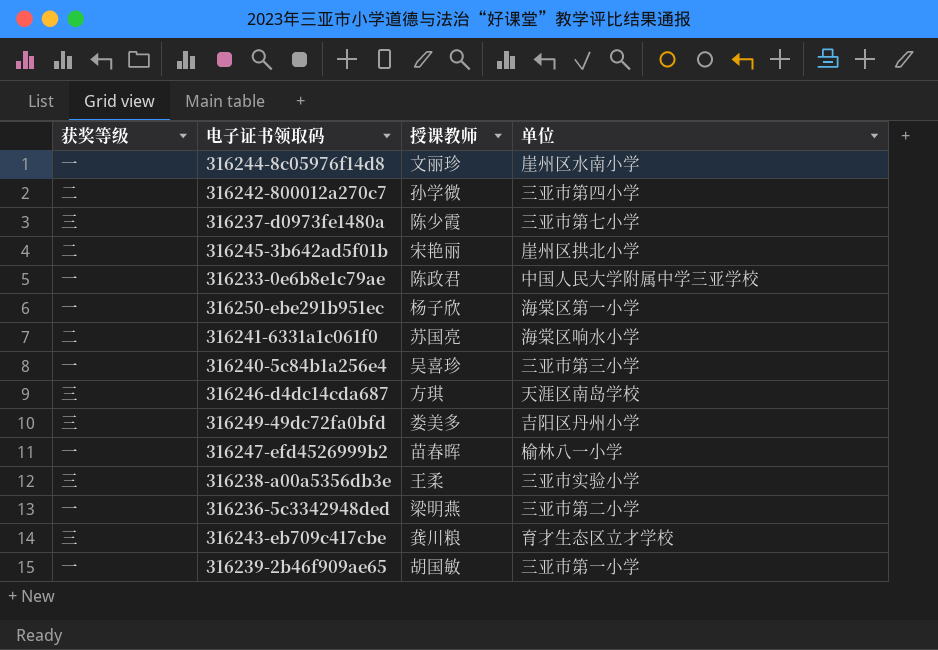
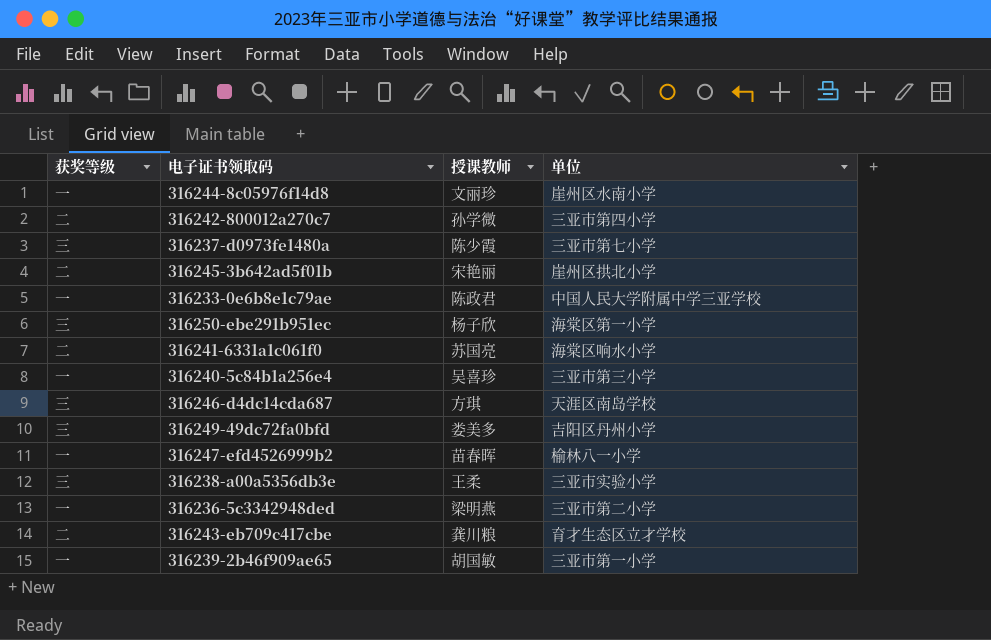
316250-ebe291b951ec | 获奖等级: 一 -> 三
316243-eb709c417cbe | 获奖等级: 三 -> 二

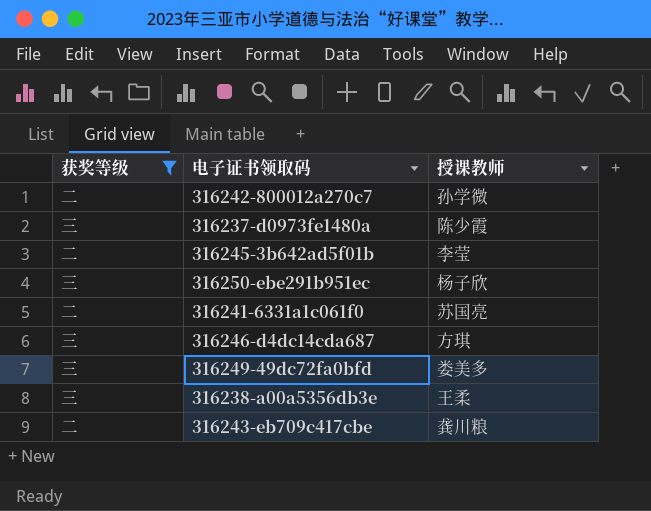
filter: none -> 获奖等级 != 一
column 单位 | position: 4 -> none
316245-3b642ad5f01b | 授课教师: 宋艳丽 -> 李莹

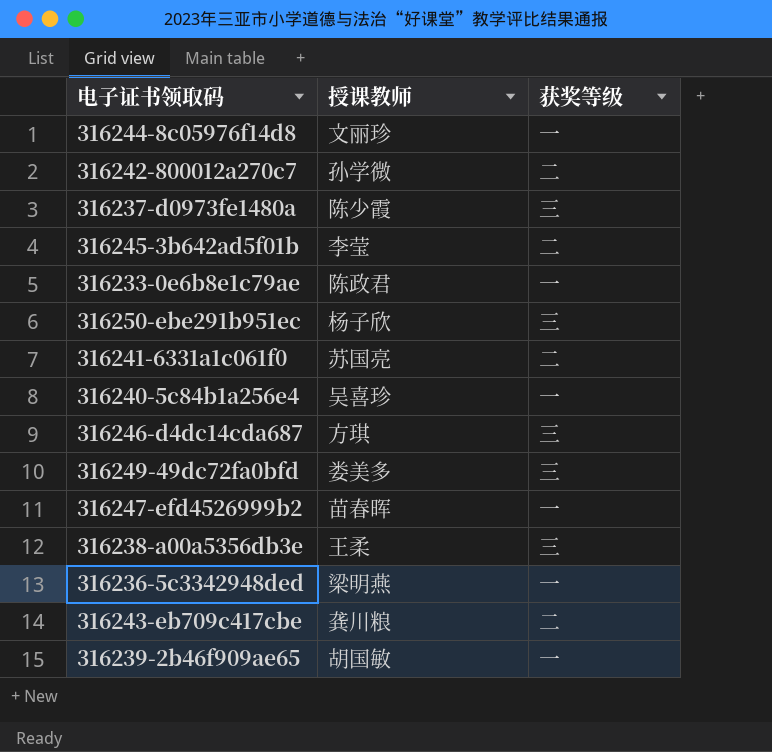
filter: 获奖等级 != 一 -> none
column 获奖等级 | position: 1 -> 3

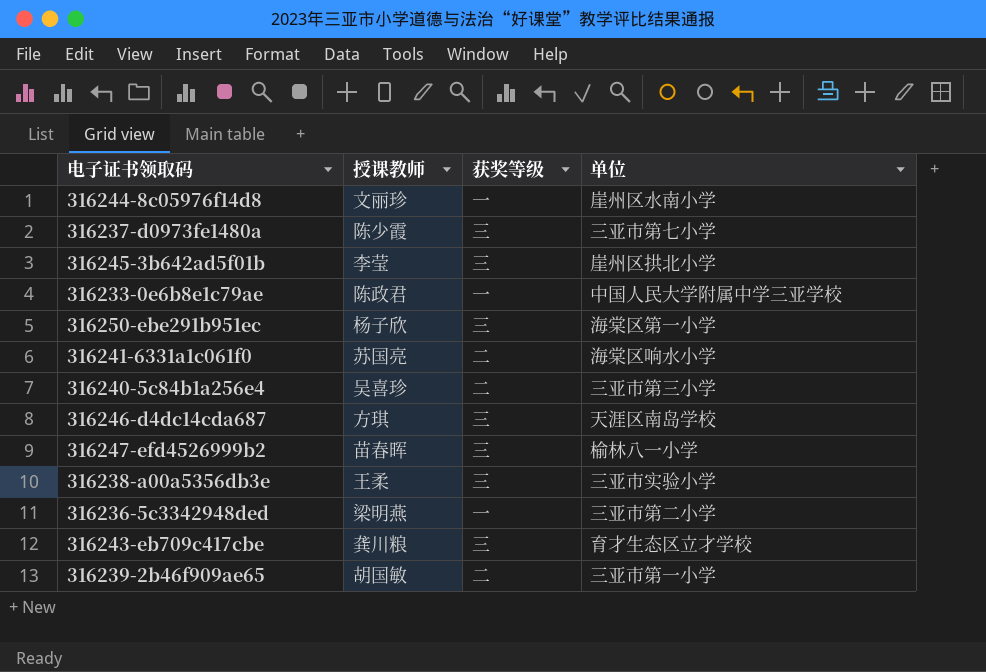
column 单位 | position: none -> 4
row 316242-800012a270c7: 孙学微 | 二 -> none
row 316249-49dc72fa0bfd: 娄美多 | 三 -> none
316245-3b642ad5f01b | 获奖等级: 二 -> 三
316240-5c84b1a256e4 | 获奖等级: 一 -> 二
316247-efd4526999b2 | 获奖等级: 一 -> 三
316243-eb709c417cbe | 获奖等级: 二 -> 三
316239-2b46f909ae65 | 获奖等级: 一 -> 二

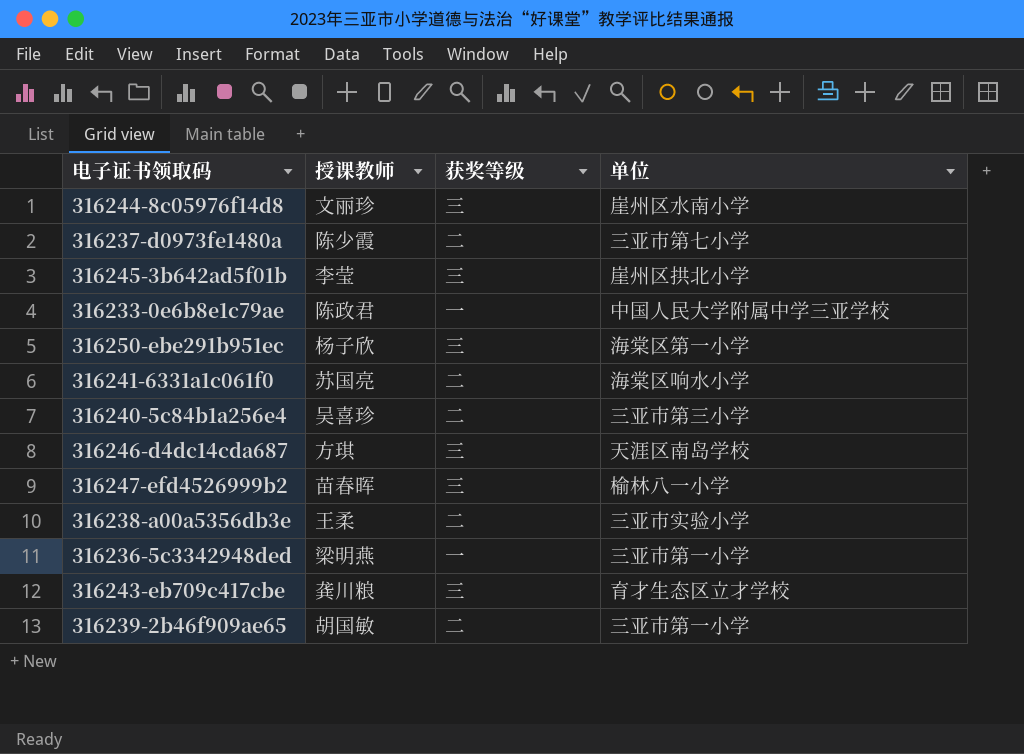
316244-8c05976f14d8 | 获奖等级: 一 -> 三
316237-d0973fe1480a | 获奖等级: 三 -> 二
316238-a00a5356db3e | 获奖等级: 三 -> 二
316236-5c3342948ded | 单位: 三亚市第二小学 -> 三亚市第一小学

